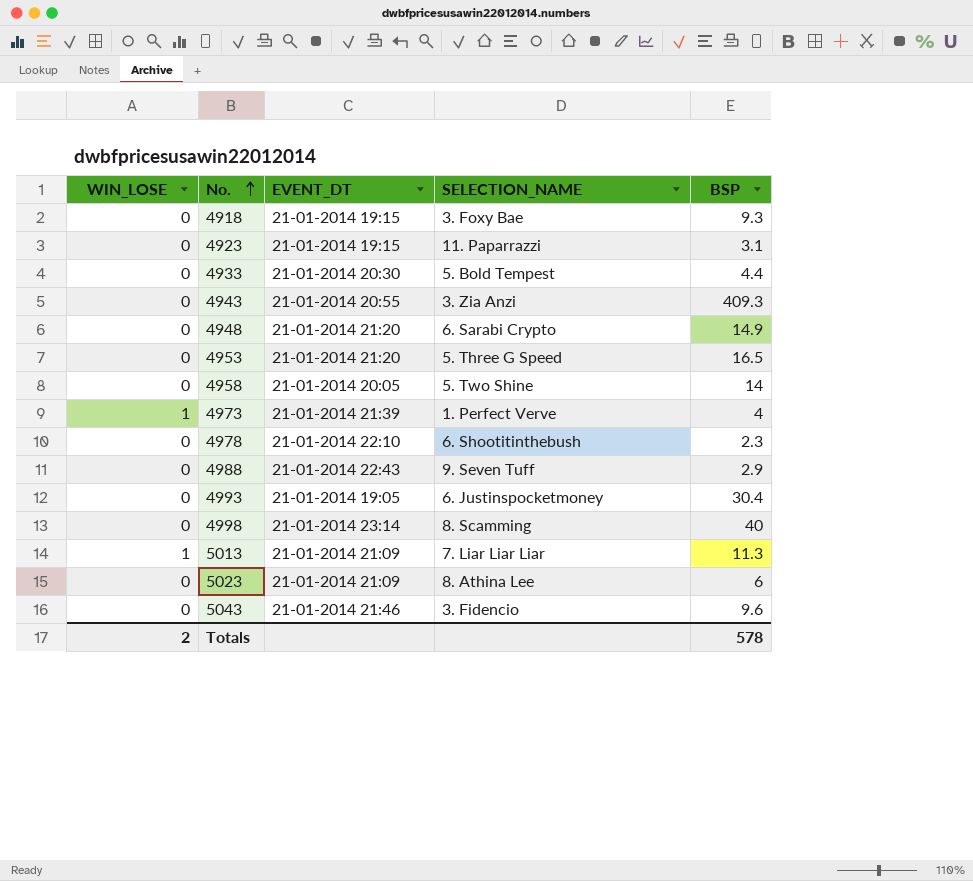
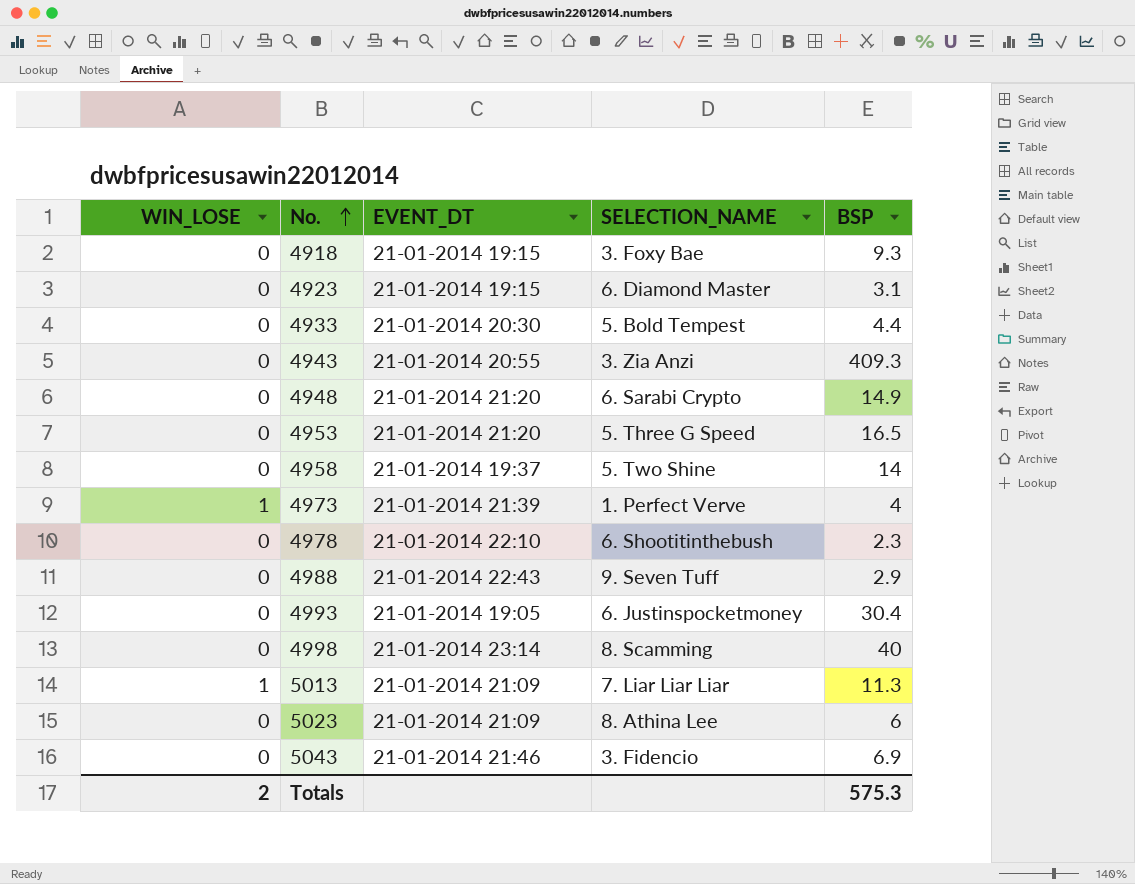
4923 | SELECTION_NAME: 11. Paparrazzi -> 6. Diamond Master
4958 | EVENT_DT: 21-01-2014 20:05 -> 21-01-2014 19:37
5043 | BSP: 9.6 -> 6.9
Totals | BSP: 578 -> 575.3

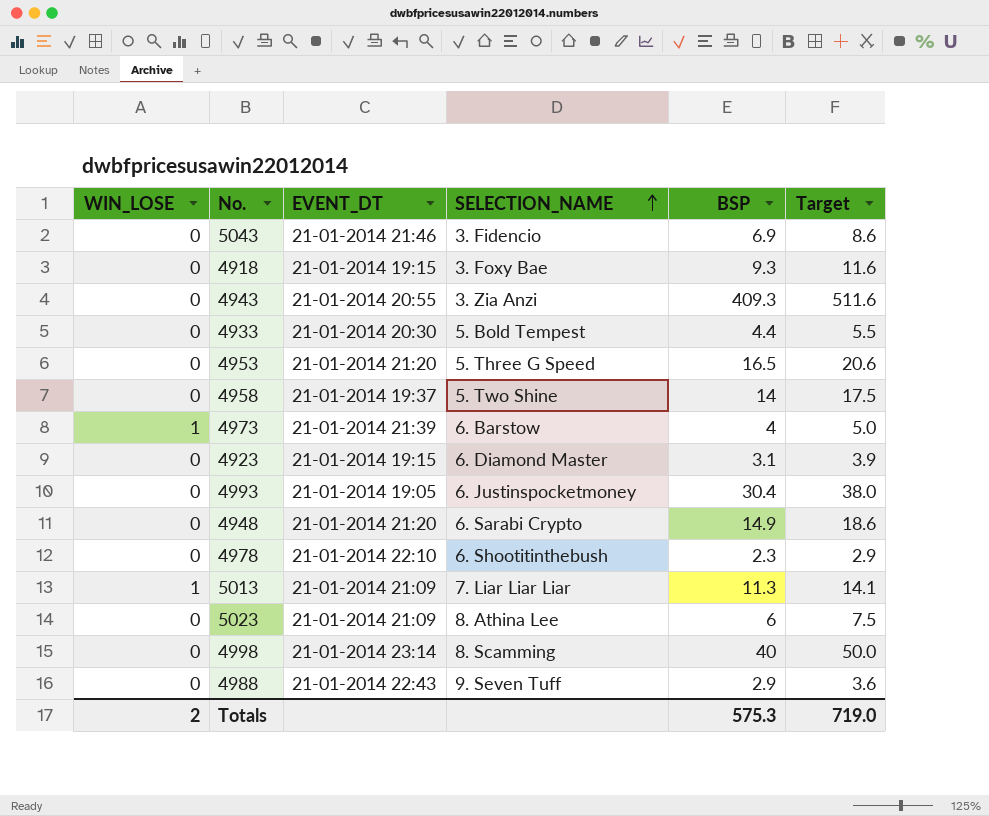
row order: No. ascending -> SELECTION_NAME ascending
column Target | formula: none -> [BSP] * 1.25
4973 | SELECTION_NAME: 1. Perfect Verve -> 6. Barstow

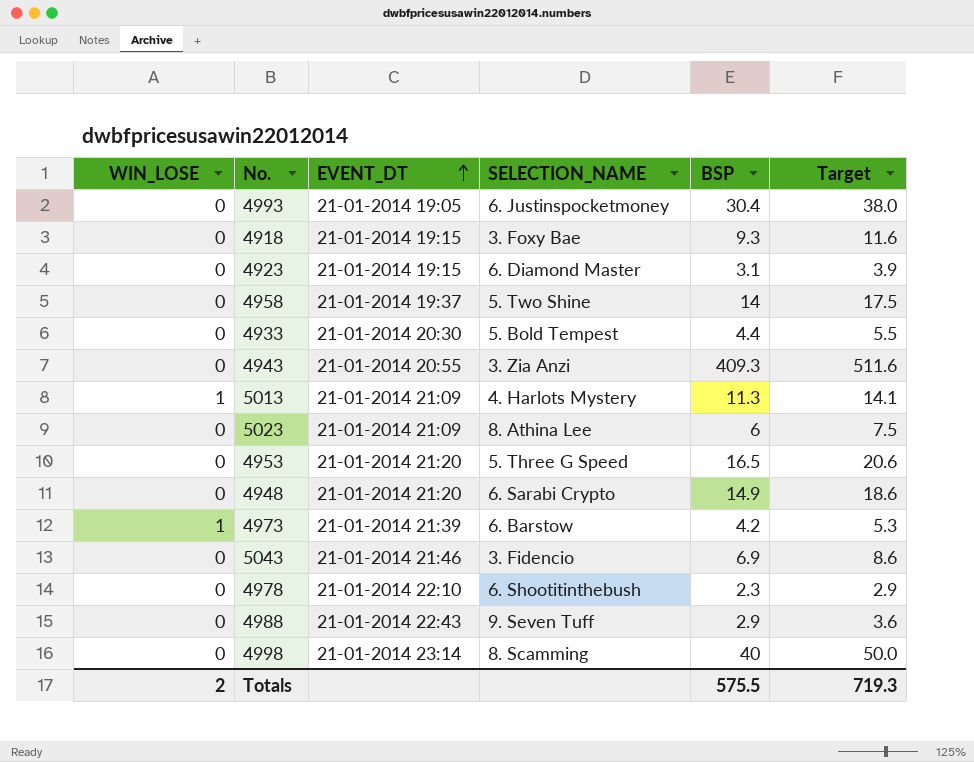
row order: SELECTION_NAME ascending -> EVENT_DT ascending
5013 | SELECTION_NAME: 7. Liar Liar Liar -> 4. Harlots Mystery
4973 | BSP: 4 -> 4.2
4973 | Target: 5.0 -> 5.3
Totals | BSP: 575.3 -> 575.5
Totals | Target: 719.0 -> 719.3

